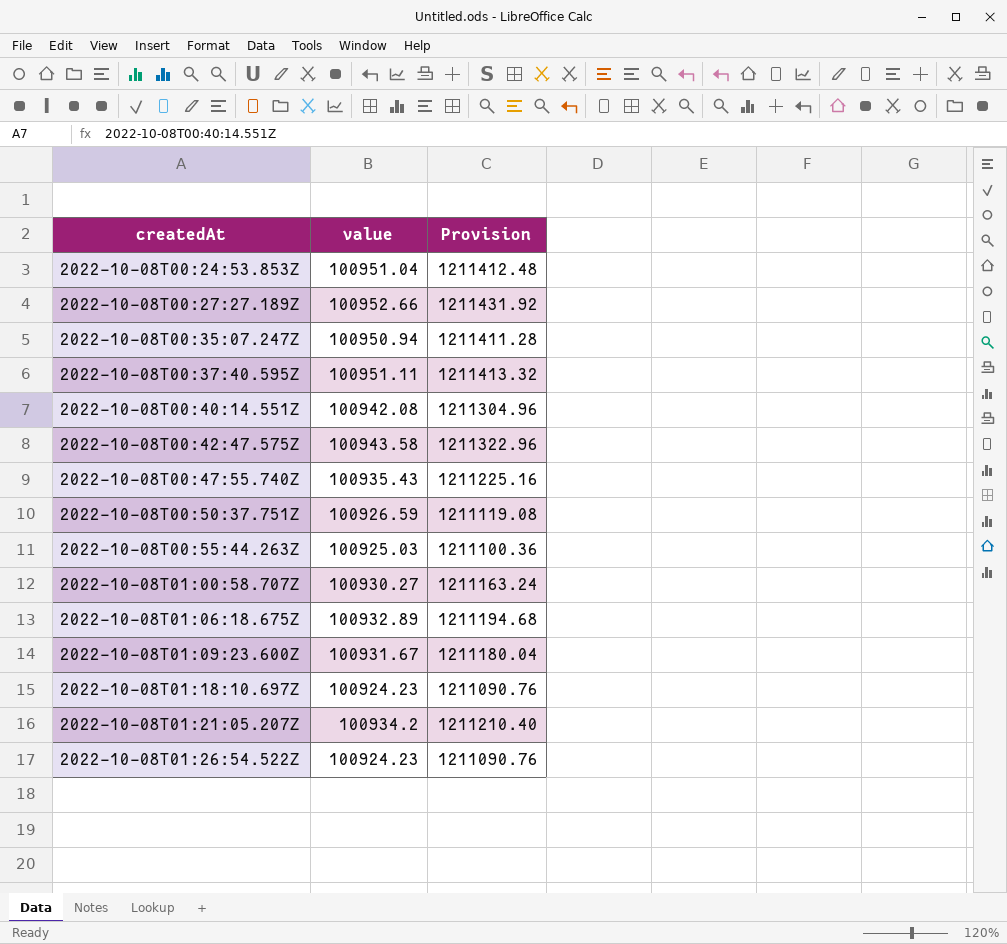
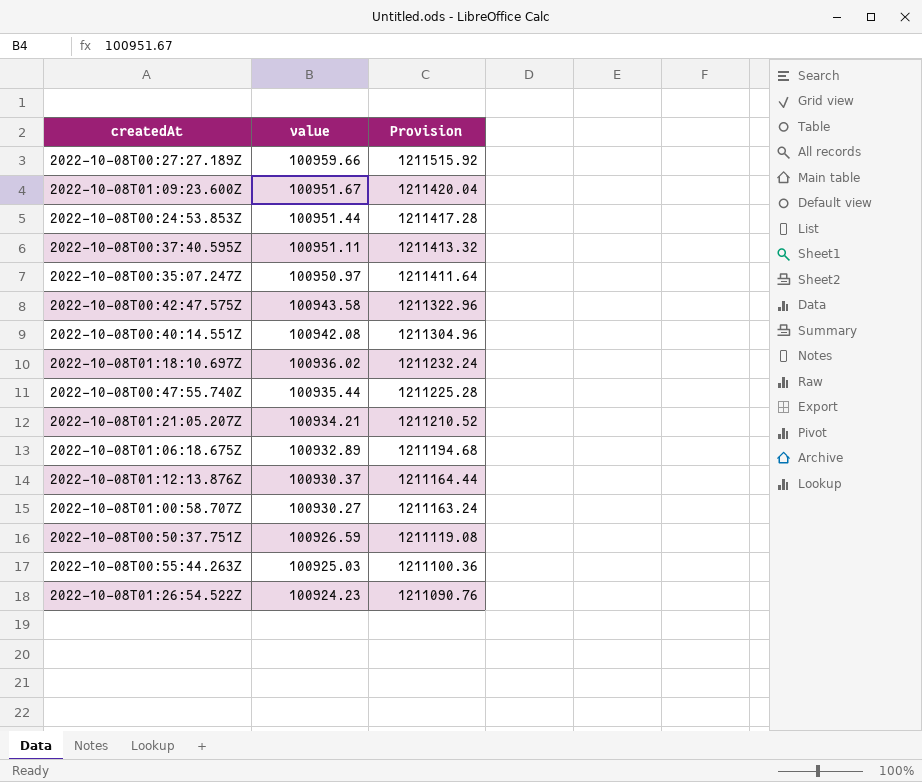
row order: createdAt ascending -> value descending
2022-10-08T00:27:27.189Z | value: 100952.66 -> 100959.66
2022-10-08T00:27:27.189Z | Provision: 1211431.92 -> 1211515.92
2022-10-08T01:09:23.600Z | value: 100931.67 -> 100951.67
2022-10-08T01:09:23.600Z | Provision: 1211180.04 -> 1211420.04
2022-10-08T00:24:53.853Z | value: 100951.04 -> 100951.44
2022-10-08T00:24:53.853Z | Provision: 1211412.48 -> 1211417.28
2022-10-08T00:35:07.247Z | value: 100950.94 -> 100950.97
2022-10-08T00:35:07.247Z | Provision: 1211411.28 -> 1211411.64
2022-10-08T01:18:10.697Z | value: 100924.23 -> 100936.02
2022-10-08T01:18:10.697Z | Provision: 1211090.76 -> 1211232.24
2022-10-08T00:47:55.740Z | value: 100935.43 -> 100935.44
2022-10-08T00:47:55.740Z | Provision: 1211225.16 -> 1211225.28
2022-10-08T01:21:05.207Z | value: 100934.2 -> 100934.21
2022-10-08T01:21:05.207Z | Provision: 1211210.40 -> 1211210.52
row 2022-10-08T01:12:13.876Z: none -> 100930.37 | 1211164.44

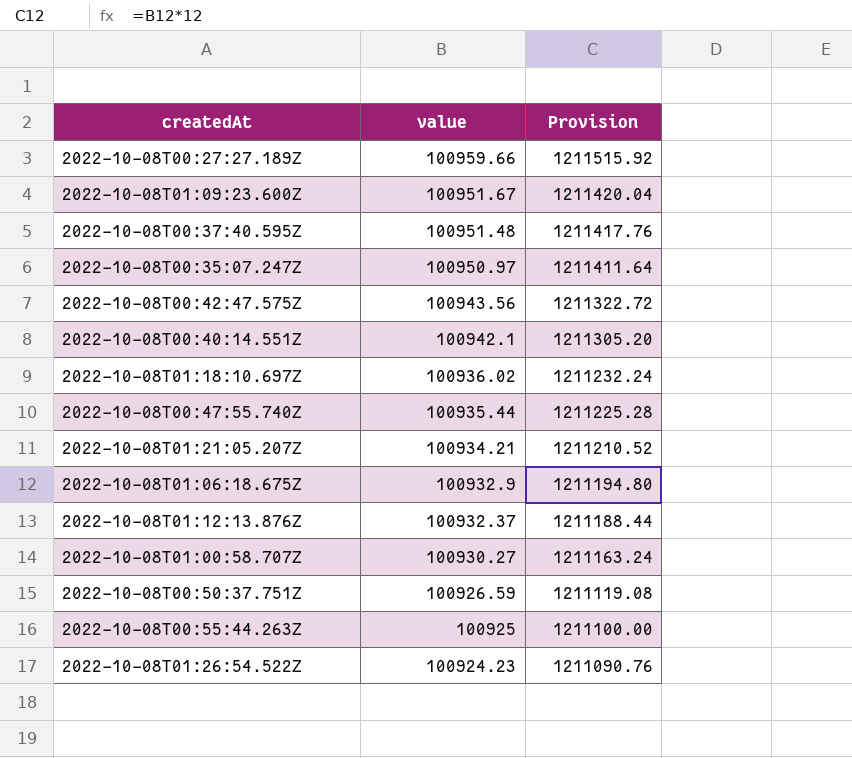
row 2022-10-08T00:24:53.853Z: 100951.44 | 1211417.28 -> none
2022-10-08T00:37:40.595Z | value: 100951.11 -> 100951.48
2022-10-08T00:37:40.595Z | Provision: 1211413.32 -> 1211417.76
2022-10-08T00:42:47.575Z | value: 100943.58 -> 100943.56
2022-10-08T00:42:47.575Z | Provision: 1211322.96 -> 1211322.72
2022-10-08T00:40:14.551Z | value: 100942.08 -> 100942.1
2022-10-08T00:40:14.551Z | Provision: 1211304.96 -> 1211305.20
2022-10-08T01:06:18.675Z | value: 100932.89 -> 100932.9
2022-10-08T01:06:18.675Z | Provision: 1211194.68 -> 1211194.80
2022-10-08T01:12:13.876Z | value: 100930.37 -> 100932.37
2022-10-08T01:12:13.876Z | Provision: 1211164.44 -> 1211188.44
2022-10-08T00:55:44.263Z | value: 100925.03 -> 100925
2022-10-08T00:55:44.263Z | Provision: 1211100.36 -> 1211100.00

